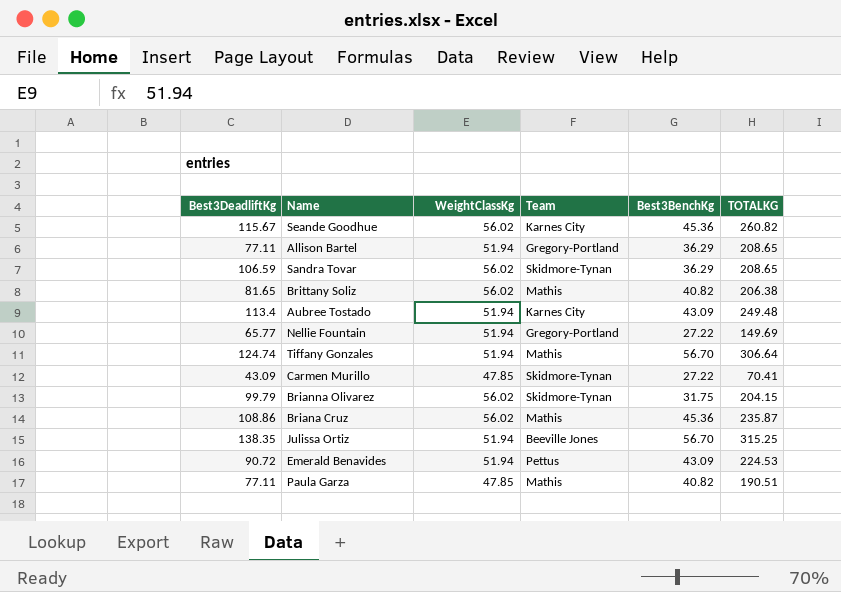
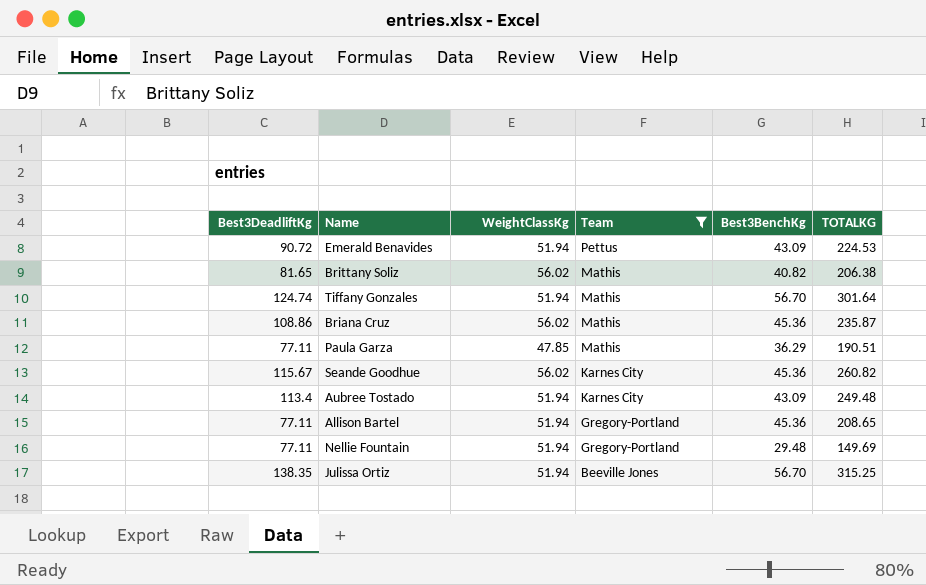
filter: none -> Team != Skidmore-Tynan
row order: none -> Team descending
Tiffany Gonzales | TOTALKG: 306.64 -> 301.64
Paula Garza | Best3BenchKg: 40.82 -> 36.29
Allison Bartel | Best3BenchKg: 36.29 -> 45.36
Nellie Fountain | Best3DeadliftKg: 65.77 -> 77.11
Nellie Fountain | Best3BenchKg: 27.22 -> 29.48

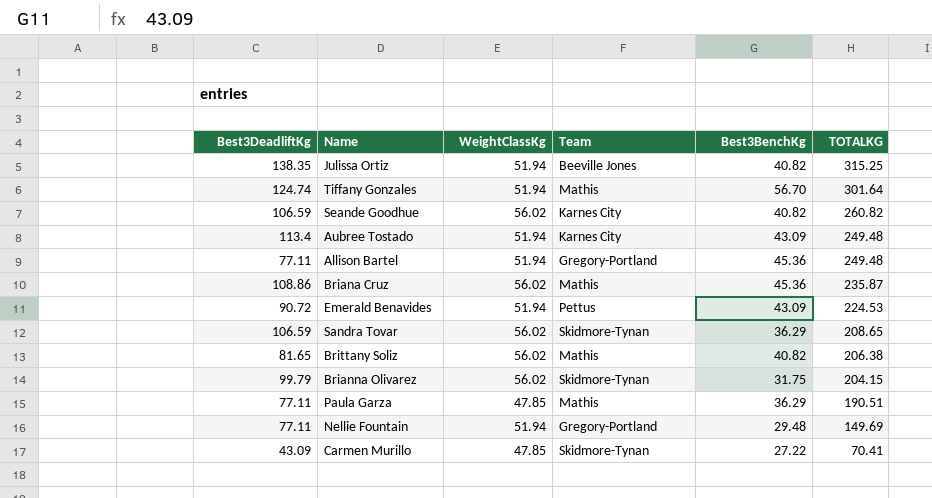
filter: Team != Skidmore-Tynan -> none
row order: Team descending -> TOTALKG descending
Julissa Ortiz | Best3BenchKg: 56.70 -> 40.82
Seande Goodhue | Best3DeadliftKg: 115.67 -> 106.59
Seande Goodhue | Best3BenchKg: 45.36 -> 40.82
Allison Bartel | TOTALKG: 208.65 -> 249.48

